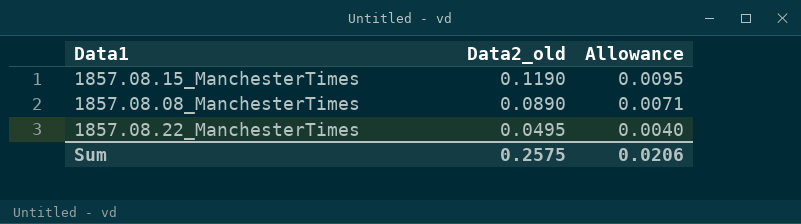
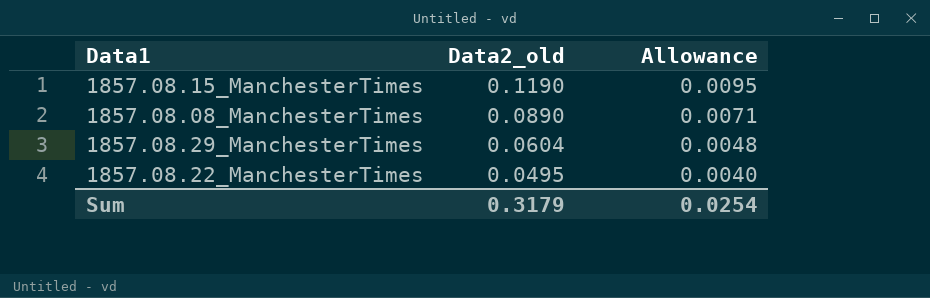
row 1857.08.29_ManchesterTimes: none -> 0.0604 | 0.0048
Sum | Data2_old: 0.2575 -> 0.3179
Sum | Allowance: 0.0206 -> 0.0254

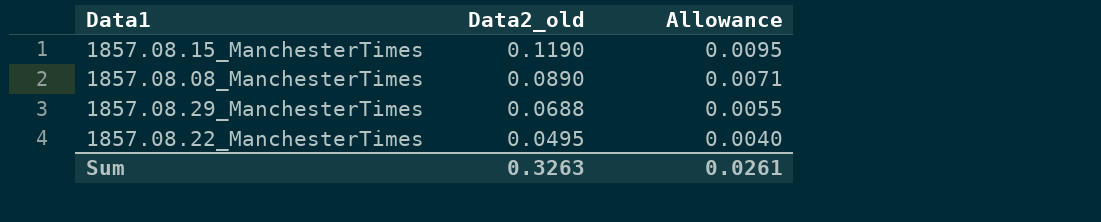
1857.08.29_ManchesterTimes | Data2_old: 0.0604 -> 0.0688
1857.08.29_ManchesterTimes | Allowance: 0.0048 -> 0.0055
Sum | Data2_old: 0.3179 -> 0.3263
Sum | Allowance: 0.0254 -> 0.0261

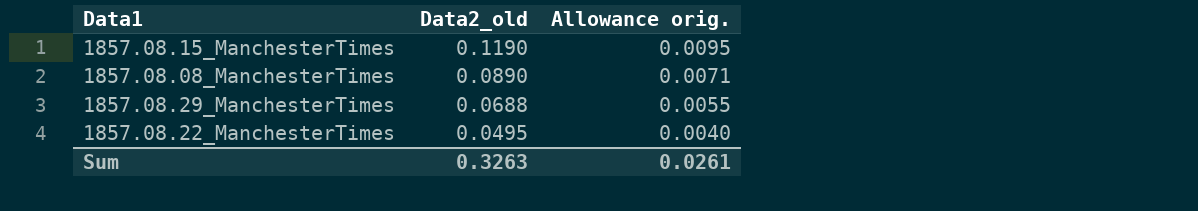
column name: Allowance -> Allowance orig.

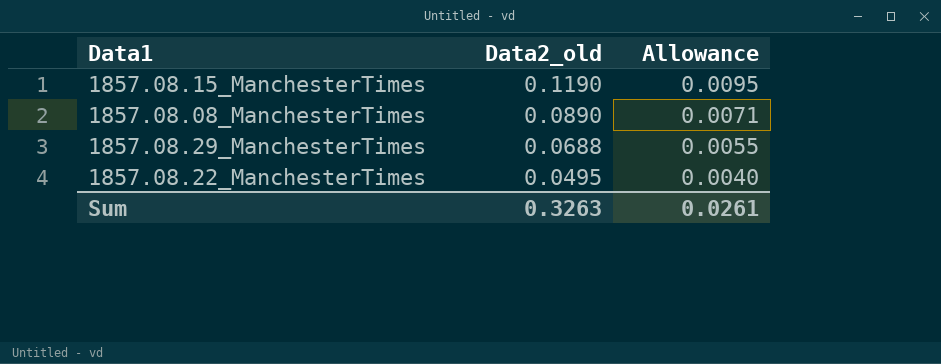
column name: Allowance orig. -> Allowance

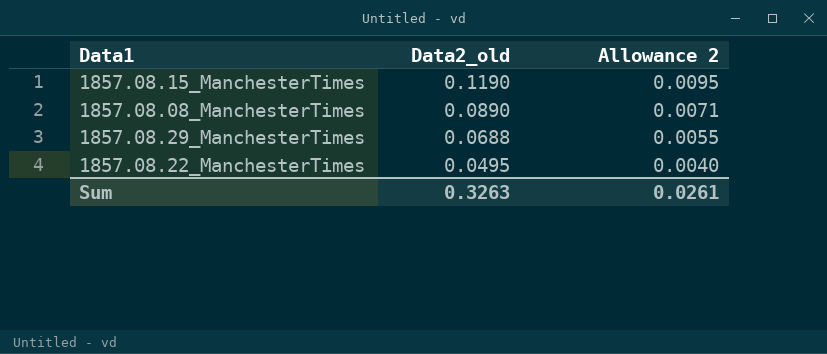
column name: Allowance -> Allowance 2

